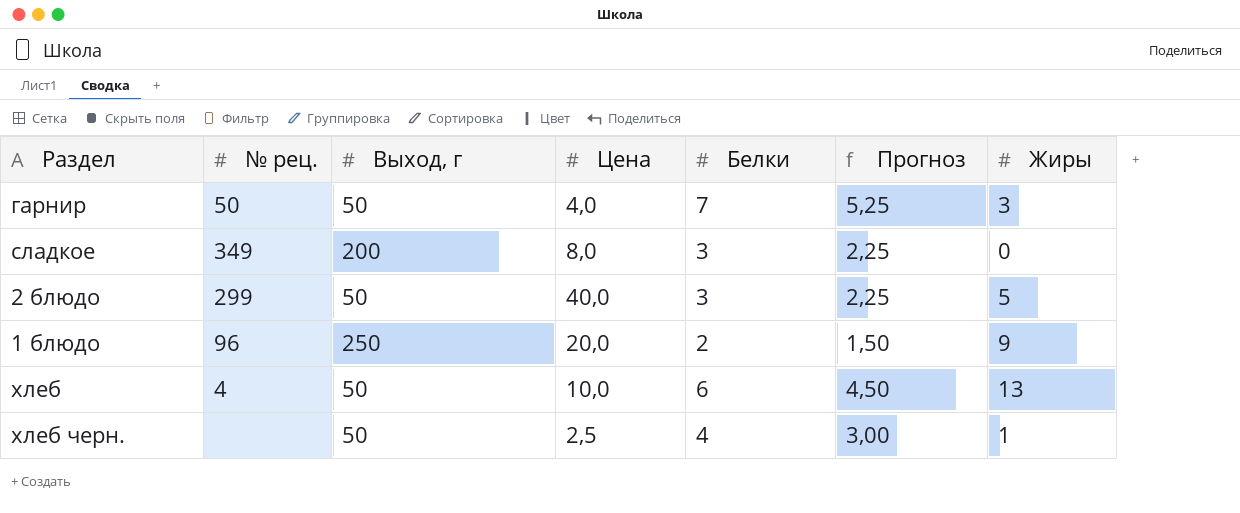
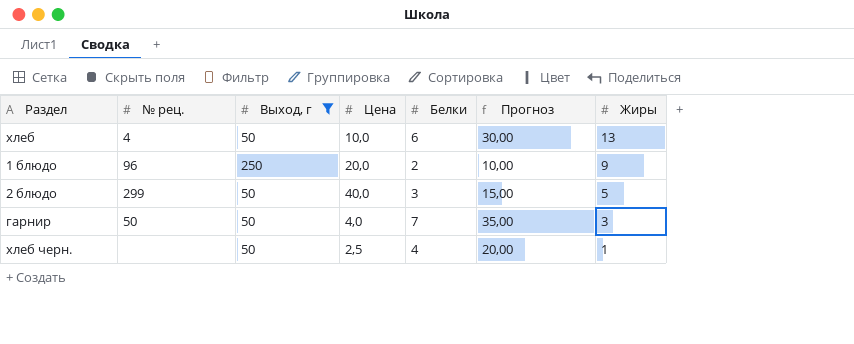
filter: none -> Выход, г != 200
row order: none -> Жиры descending
column Прогноз | formula: [Белки] * 0,75 -> [Белки] * 5

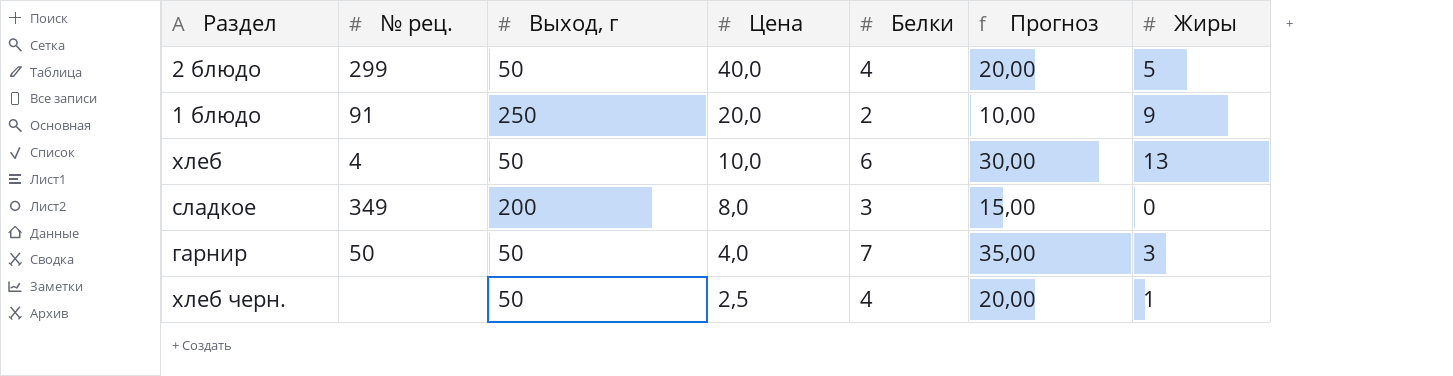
filter: Выход, г != 200 -> none
row order: Жиры descending -> Цена descending
2 блюдо | Белки: 3 -> 4
2 блюдо | Прогноз: 15,00 -> 20,00
1 блюдо | № рец.: 96 -> 91

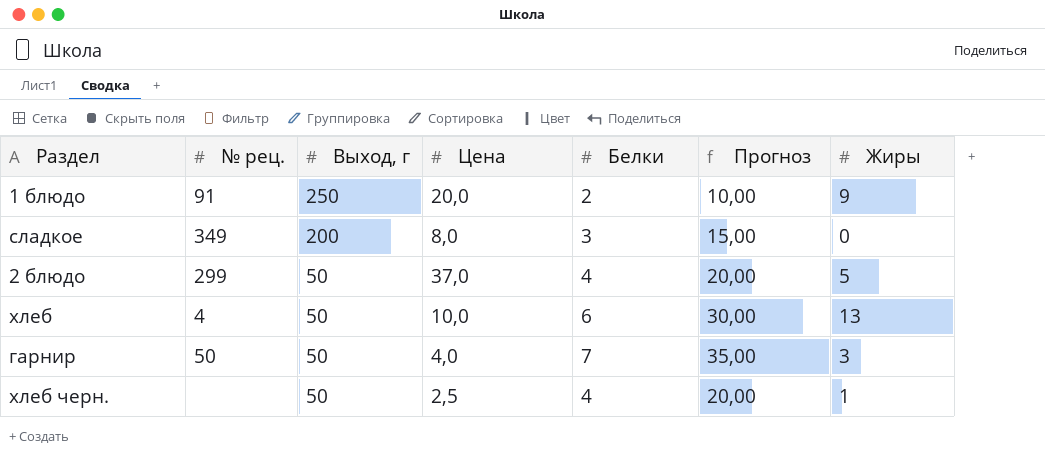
row order: Цена descending -> Выход, г descending
2 блюдо | Цена: 40,0 -> 37,0

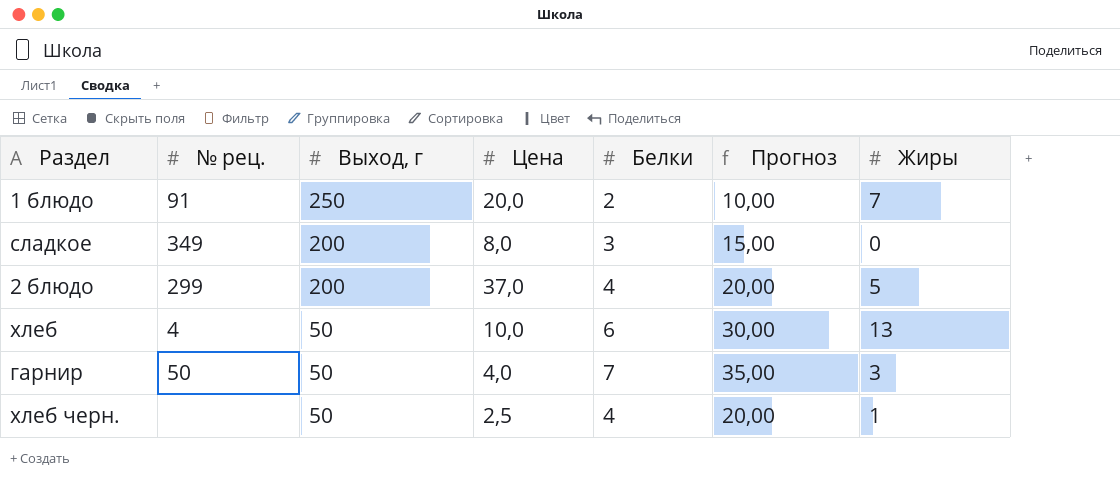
1 блюдо | Жиры: 9 -> 7
2 блюдо | Выход, г: 50 -> 200

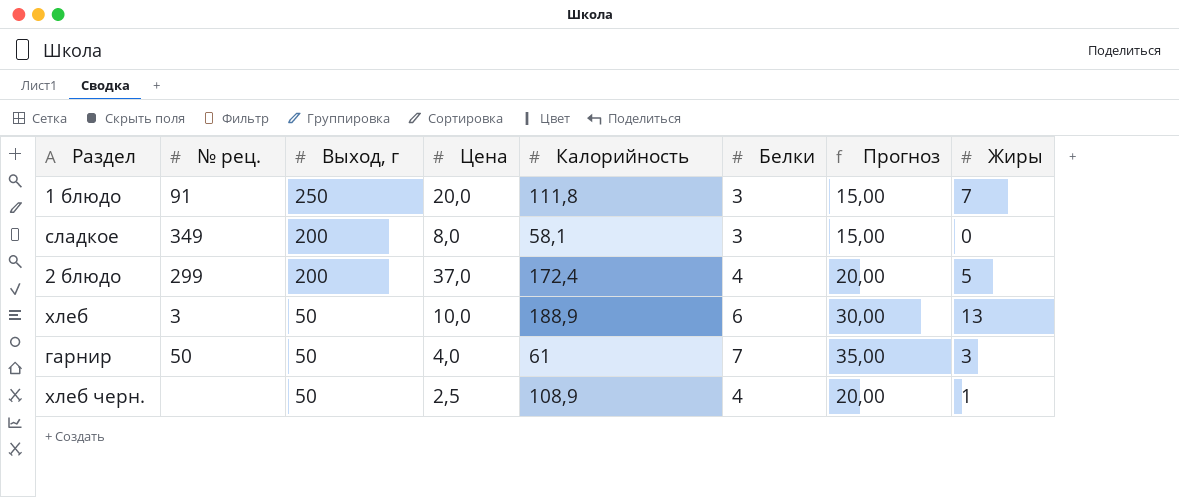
column Калорийность | position: none -> 5
1 блюдо | Белки: 2 -> 3
1 блюдо | Прогноз: 10,00 -> 15,00
хлеб | № рец.: 4 -> 3

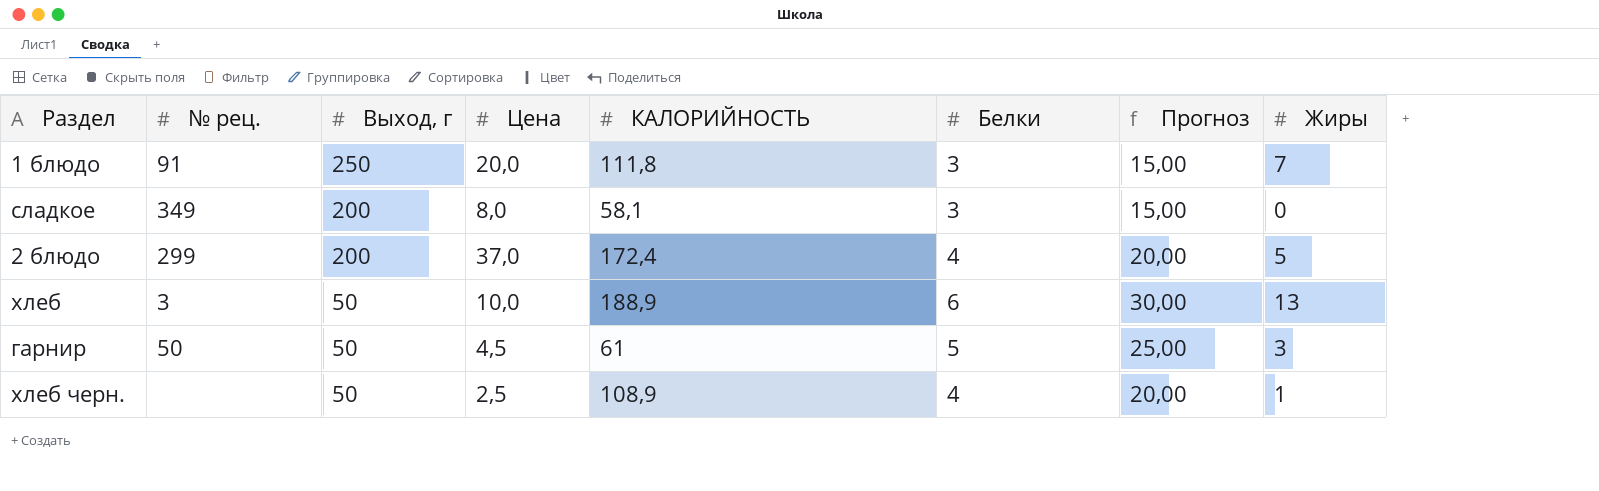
column name: Калорийность -> КАЛОРИЙНОСТЬ
гарнир | Цена: 4,0 -> 4,5
гарнир | Белки: 7 -> 5
гарнир | Прогноз: 35,00 -> 25,00

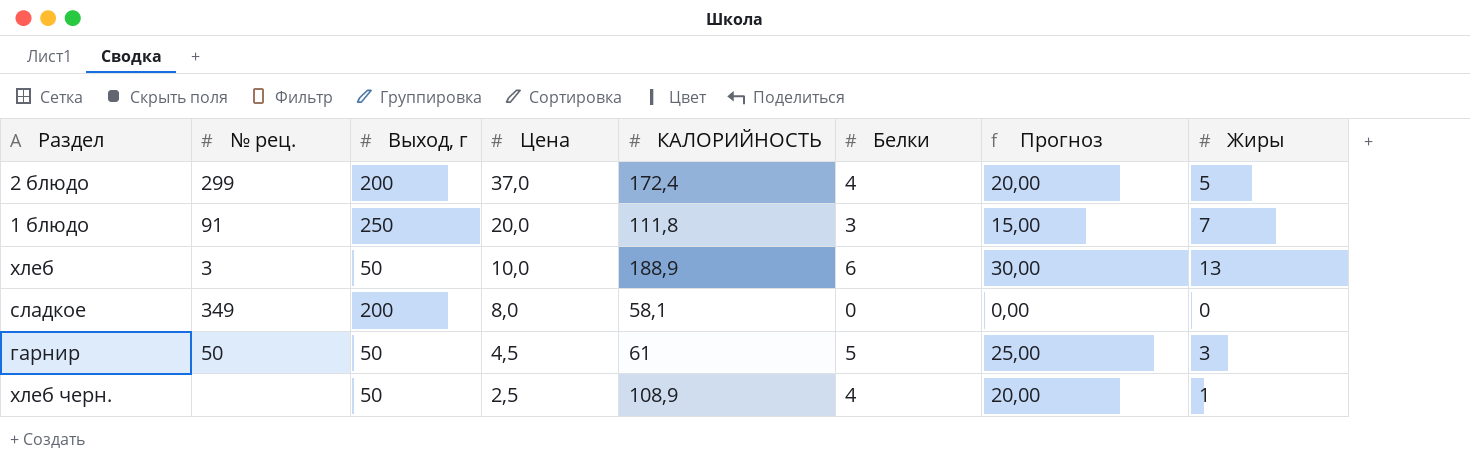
row order: Выход, г descending -> Цена descending
сладкое | Белки: 3 -> 0
сладкое | Прогноз: 15,00 -> 0,00

